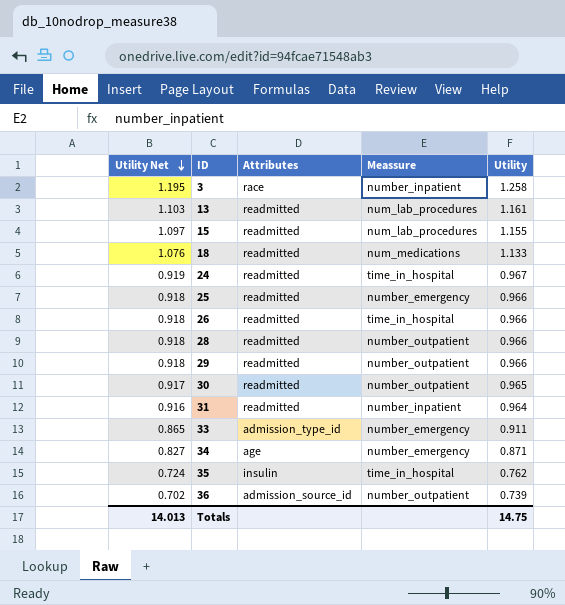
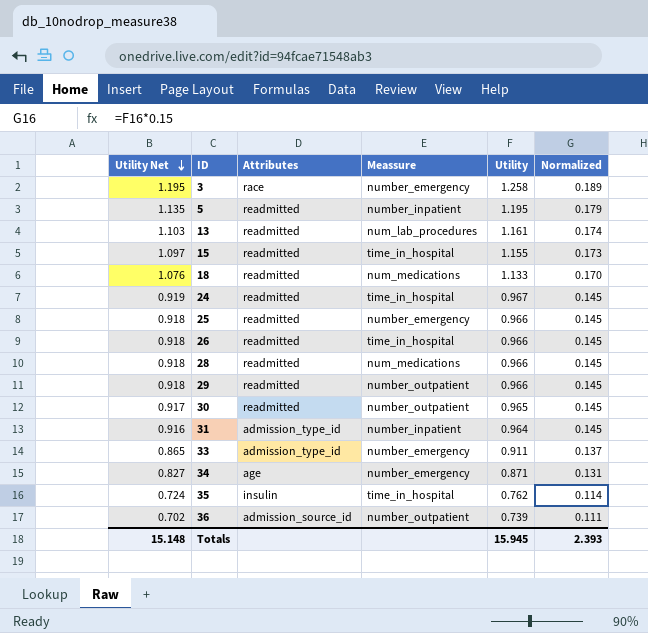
column Normalized | formula: none -> [Utility] * 0.15
3 | Meassure: number_inpatient -> number_emergency
row 5: none -> 1.135 | readmitted | number_inpatient | 1.195 | 0.179
15 | Meassure: num_lab_procedures -> time_in_hospital
28 | Meassure: number_outpatient -> num_medications
31 | Attributes: readmitted -> admission_type_id
Totals | Utility Net: 14.013 -> 15.148
Totals | Utility: 14.75 -> 15.945

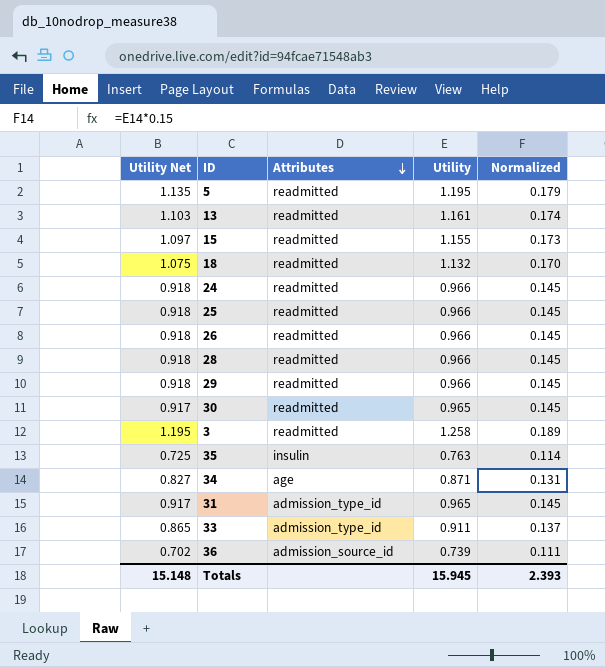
row order: Utility Net descending -> Attributes descending
column Meassure | position: 4 -> none
18 | Utility Net: 1.076 -> 1.075
18 | Utility: 1.133 -> 1.132
24 | Utility Net: 0.919 -> 0.918
24 | Utility: 0.967 -> 0.966
3 | Attributes: race -> readmitted
35 | Utility Net: 0.724 -> 0.725
35 | Utility: 0.762 -> 0.763
31 | Utility Net: 0.916 -> 0.917
31 | Utility: 0.964 -> 0.965

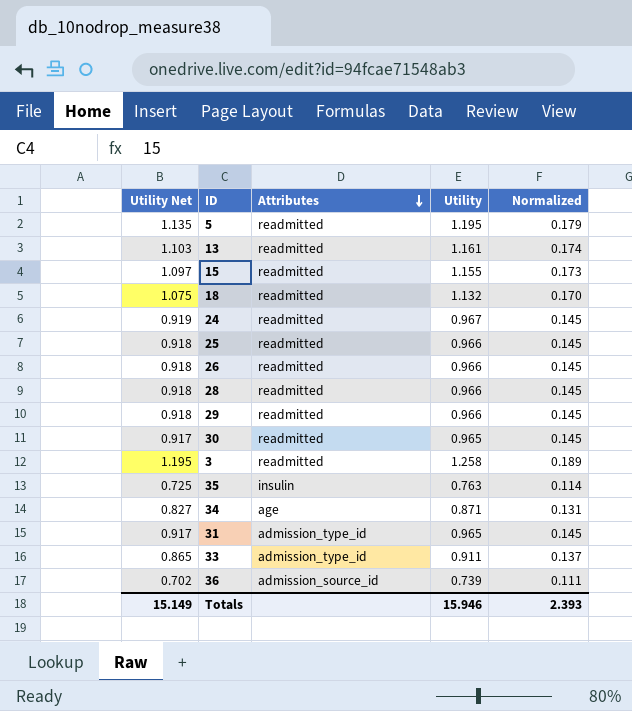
24 | Utility Net: 0.918 -> 0.919
24 | Utility: 0.966 -> 0.967
Totals | Utility Net: 15.148 -> 15.149
Totals | Utility: 15.945 -> 15.946

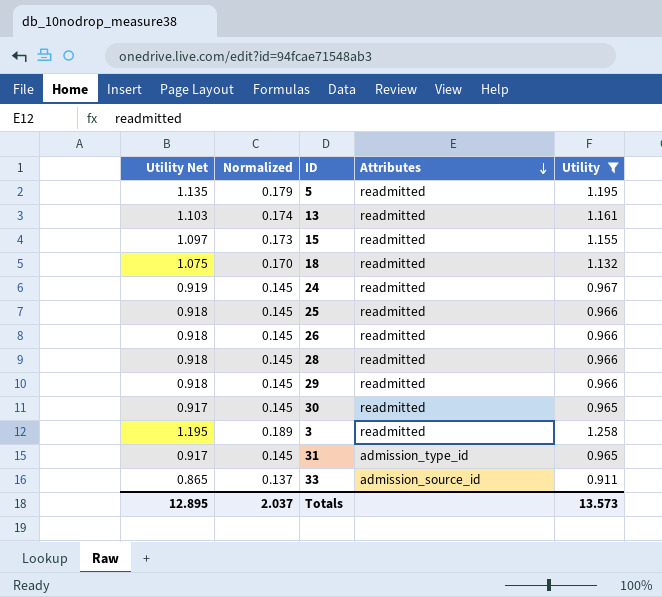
filter: none -> Utility >= 0.911
column Normalized | position: 5 -> 2
33 | Attributes: admission_type_id -> admission_source_id
Totals | Utility Net: 15.149 -> 12.895
Totals | Normalized: 2.393 -> 2.037
Totals | Utility: 15.946 -> 13.573

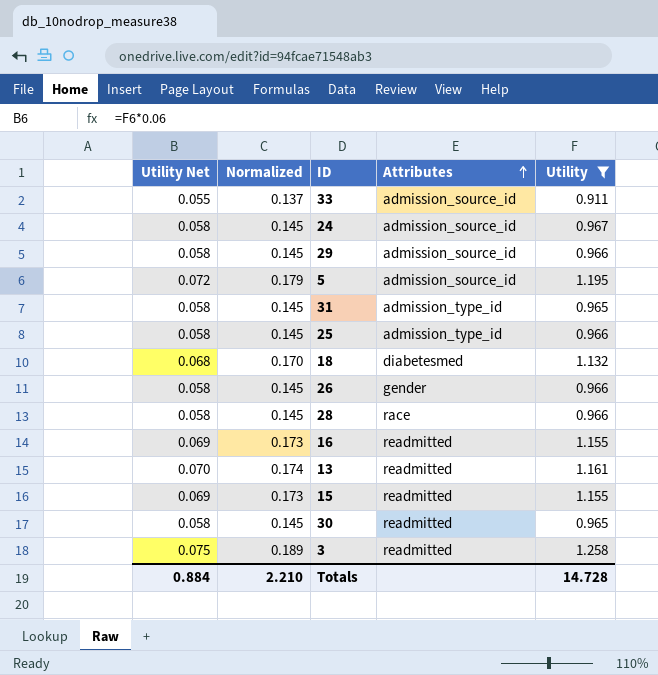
row order: Attributes descending -> Attributes ascending
column Utility Net | formula: [Utility] * 0.95 -> [Utility] * 0.06
24 | Attributes: readmitted -> admission_source_id
29 | Attributes: readmitted -> admission_source_id
5 | Attributes: readmitted -> admission_source_id
25 | Attributes: readmitted -> admission_type_id
18 | Attributes: readmitted -> diabetesmed
26 | Attributes: readmitted -> gender
28 | Attributes: readmitted -> race
row 16: none -> 0.069 | 0.173 | readmitted | 1.155
Totals | Utility Net: 12.895 -> 0.884
Totals | Normalized: 2.037 -> 2.210
Totals | Utility: 13.573 -> 14.728

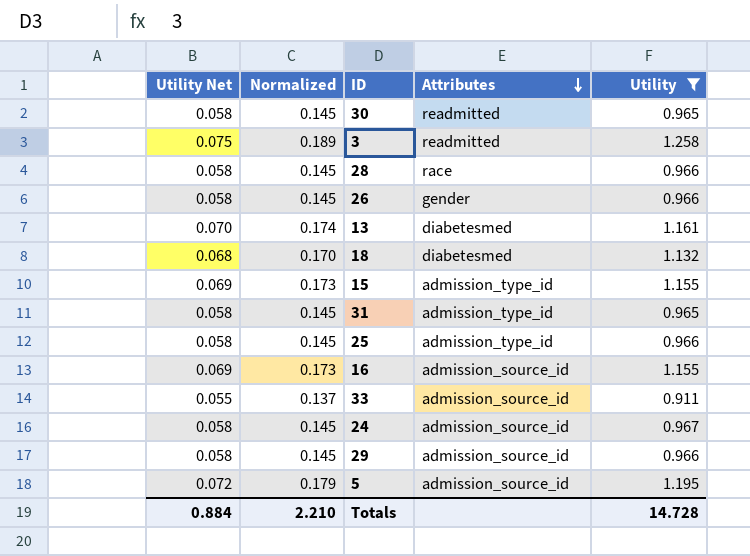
row order: Attributes ascending -> Attributes descending
13 | Attributes: readmitted -> diabetesmed
15 | Attributes: readmitted -> admission_type_id
16 | Attributes: readmitted -> admission_source_id

